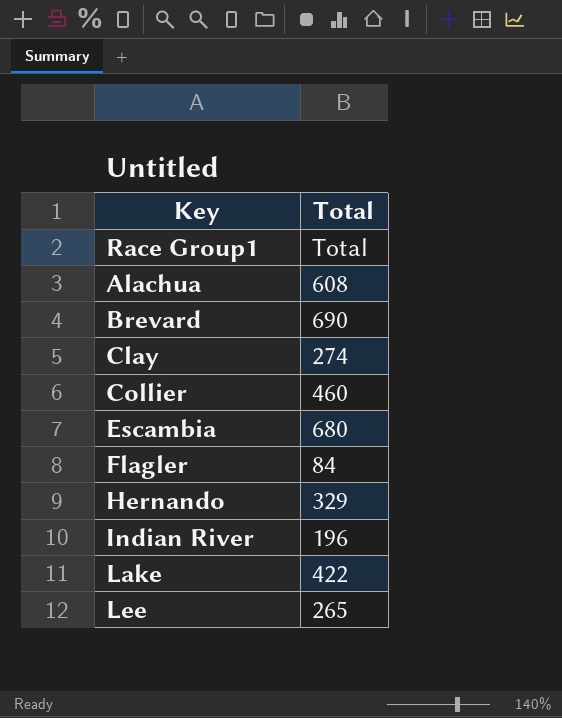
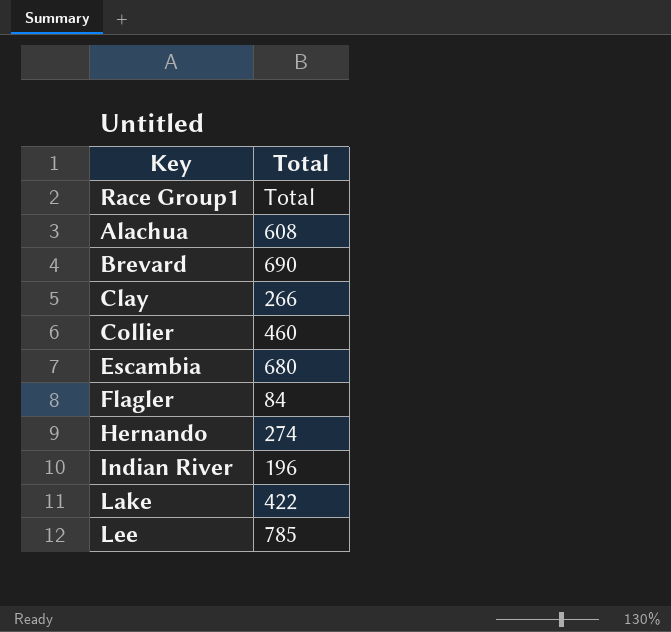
Clay | Total: 274 -> 266
Hernando | Total: 329 -> 274
Lee | Total: 265 -> 785

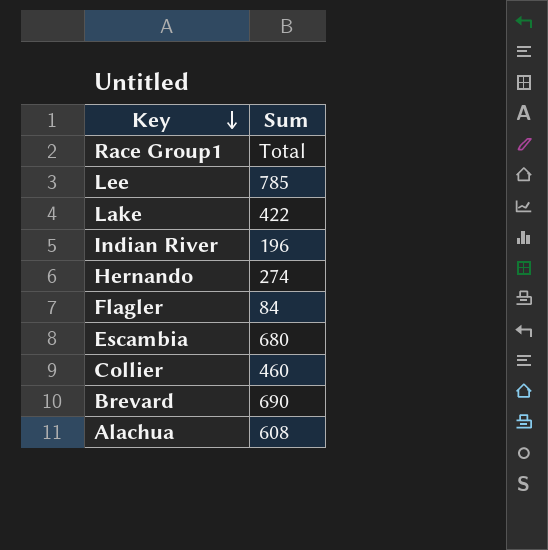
row order: none -> Key descending
column name: Total -> Sum
row Clay: 266 -> none

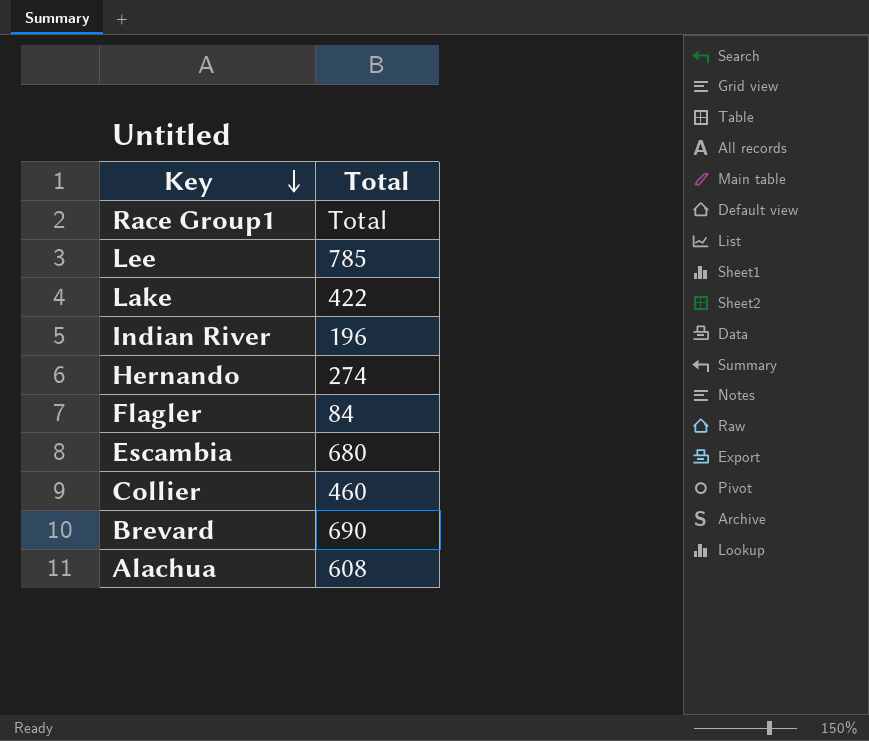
column name: Sum -> Total

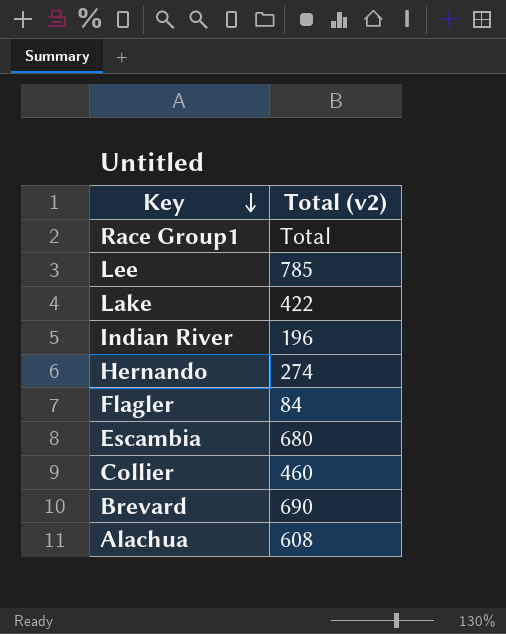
column name: Total -> Total (v2)

